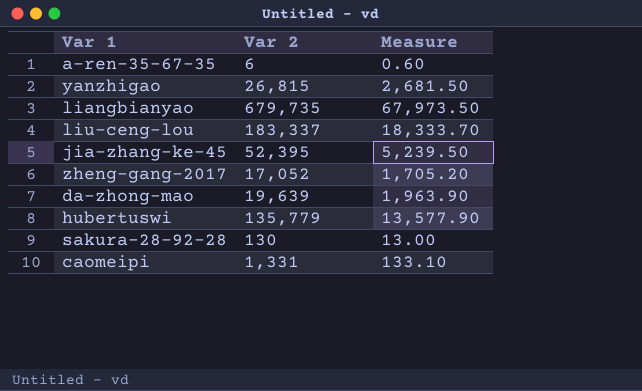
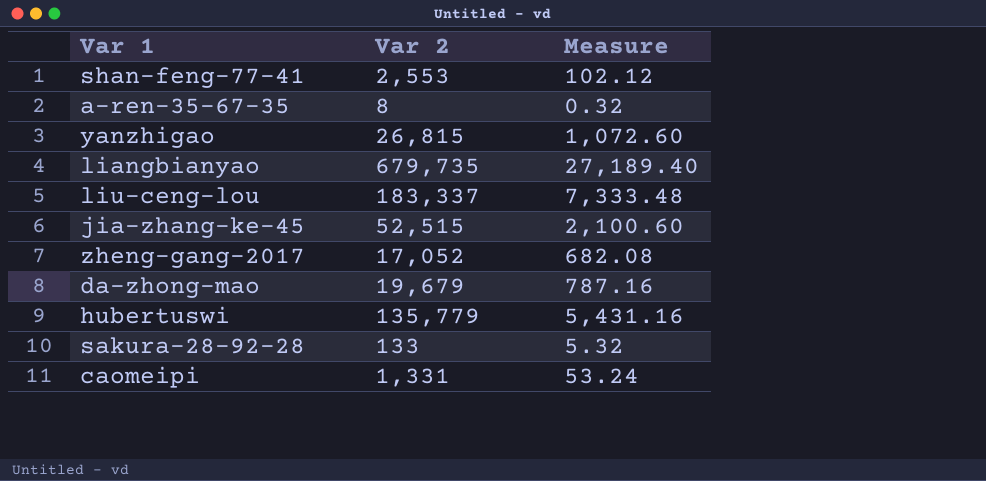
column Measure | formula: [Var 2] * 0.1 -> [Var 2] * 0.04
row shan-feng-77-41: none -> 2,553 | 102.12
a-ren-35-67-35 | Var 2: 6 -> 8
jia-zhang-ke-45 | Var 2: 52,395 -> 52,515
da-zhong-mao | Var 2: 19,639 -> 19,679
sakura-28-92-28 | Var 2: 130 -> 133

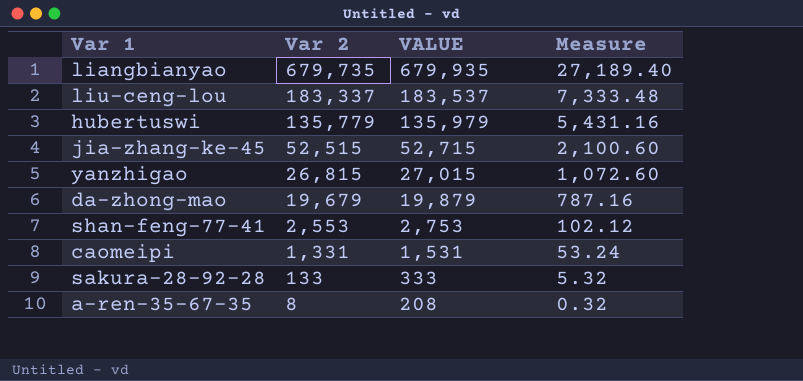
row order: none -> Var 2 descending
column VALUE | formula: none -> [Var 2] + 200
row zheng-gang-2017: 17,052 | 682.08 -> none

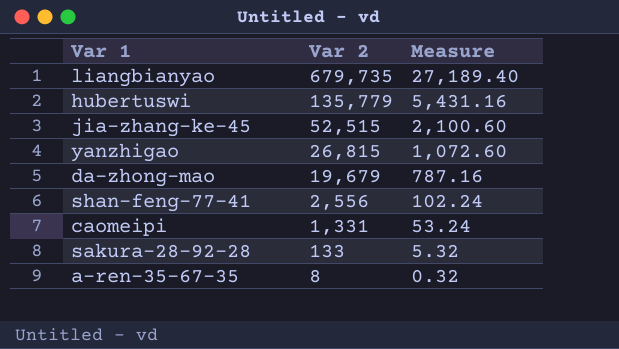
column VALUE | formula: [Var 2] + 200 -> none
row liu-ceng-lou: 183,337 | 183,537 | 7,333.48 -> none
shan-feng-77-41 | Var 2: 2,553 -> 2,556
shan-feng-77-41 | Measure: 102.12 -> 102.24

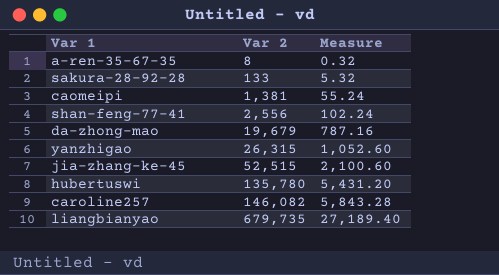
row order: Var 2 descending -> Var 2 ascending
caomeipi | Var 2: 1,331 -> 1,381
caomeipi | Measure: 53.24 -> 55.24
yanzhigao | Var 2: 26,815 -> 26,315
yanzhigao | Measure: 1,072.60 -> 1,052.60
hubertuswi | Var 2: 135,779 -> 135,780
hubertuswi | Measure: 5,431.16 -> 5,431.20
row caroline257: none -> 146,082 | 5,843.28

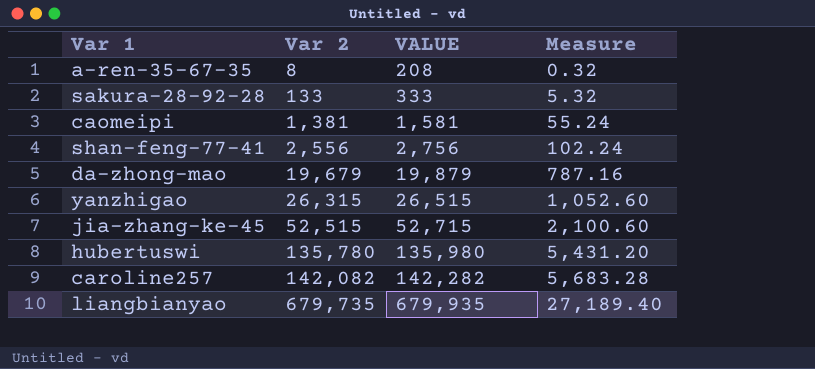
column VALUE | formula: none -> [Var 2] + 200
caroline257 | Var 2: 146,082 -> 142,082
caroline257 | Measure: 5,843.28 -> 5,683.28

